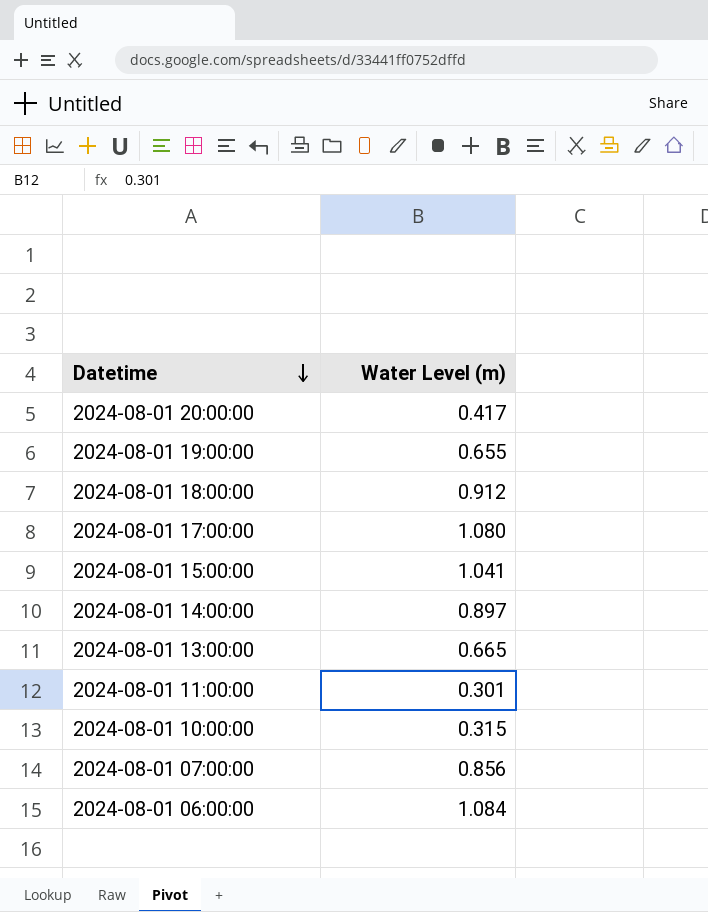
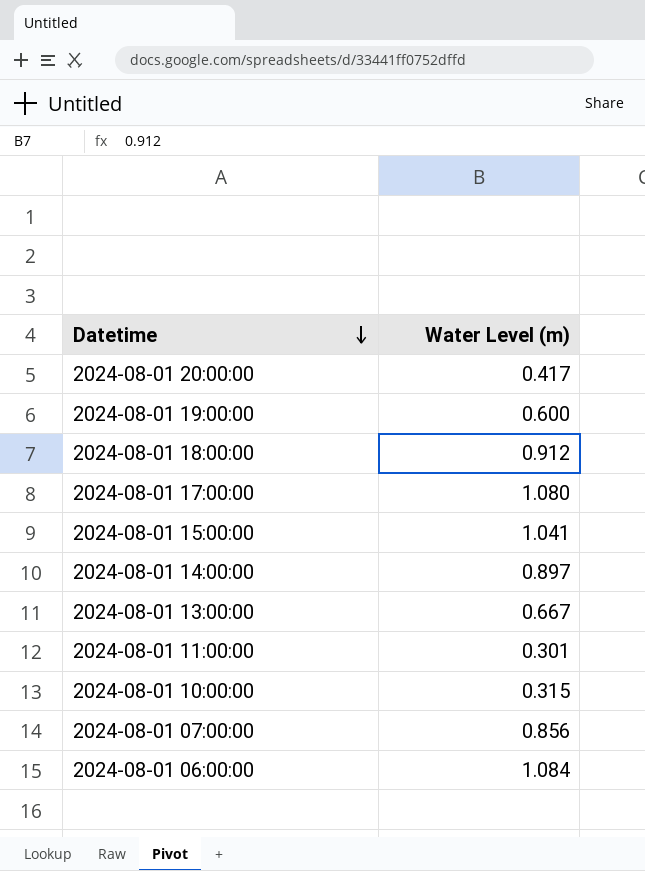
2024-08-01 19:00:00 | Water Level (m): 0.655 -> 0.600
2024-08-01 13:00:00 | Water Level (m): 0.665 -> 0.667

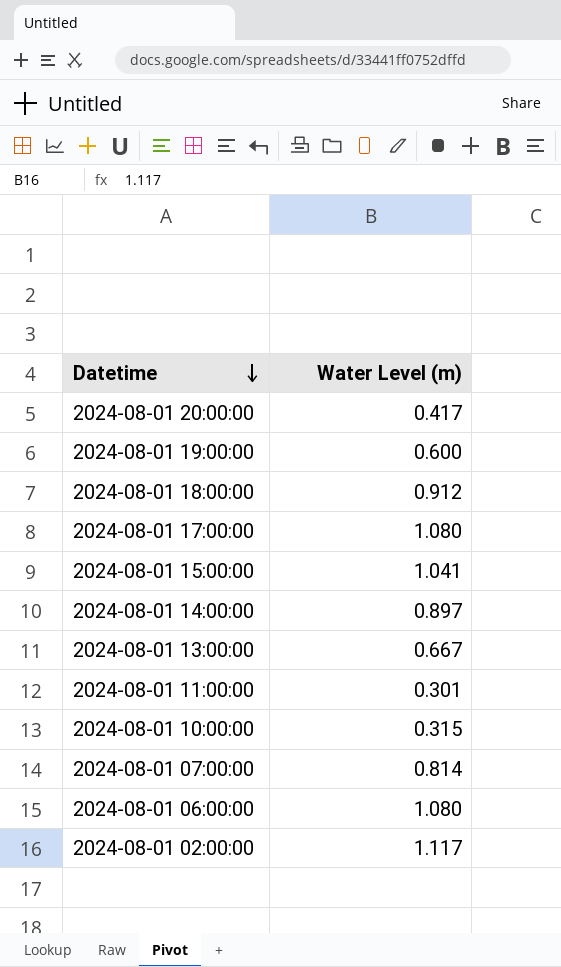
2024-08-01 07:00:00 | Water Level (m): 0.856 -> 0.814
2024-08-01 06:00:00 | Water Level (m): 1.084 -> 1.080
row 2024-08-01 02:00:00: none -> 1.117

